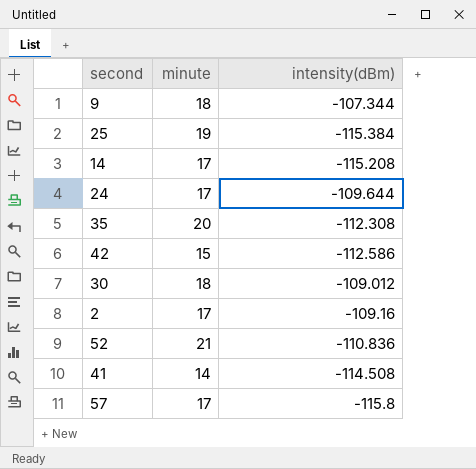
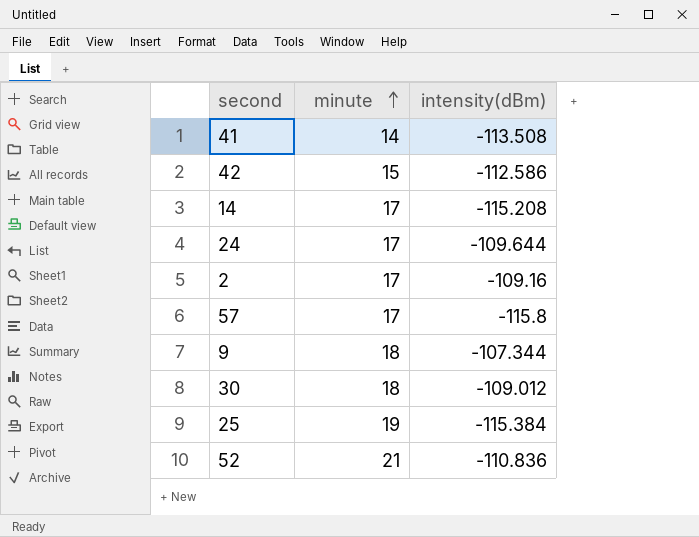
row order: none -> minute ascending
row 35: 20 | -112.308 -> none
41 | intensity(dBm): -114.508 -> -113.508

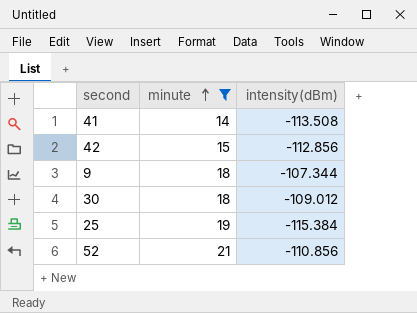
filter: none -> minute != 17
42 | intensity(dBm): -112.586 -> -112.856
52 | intensity(dBm): -110.836 -> -110.856

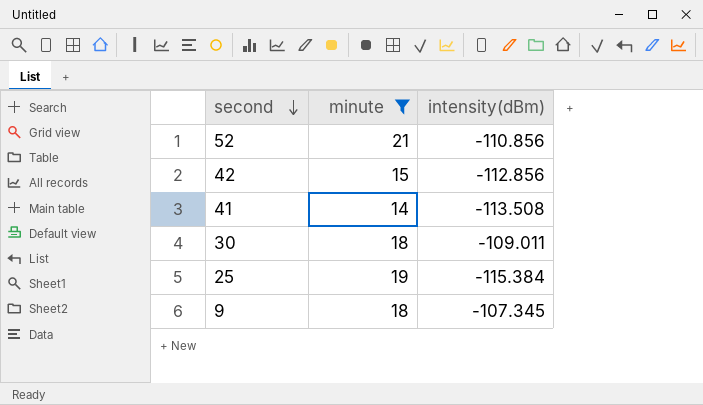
row order: minute ascending -> second descending
30 | intensity(dBm): -109.012 -> -109.011
9 | intensity(dBm): -107.344 -> -107.345

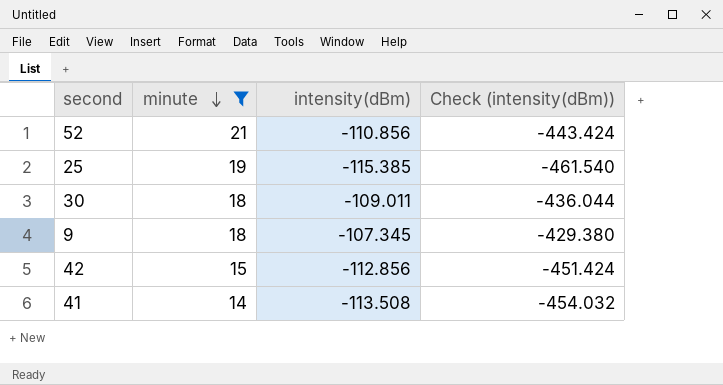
row order: second descending -> minute descending
column Check (intensity(dBm)) | formula: none -> [intensity(dBm)] * 4
25 | intensity(dBm): -115.384 -> -115.385

